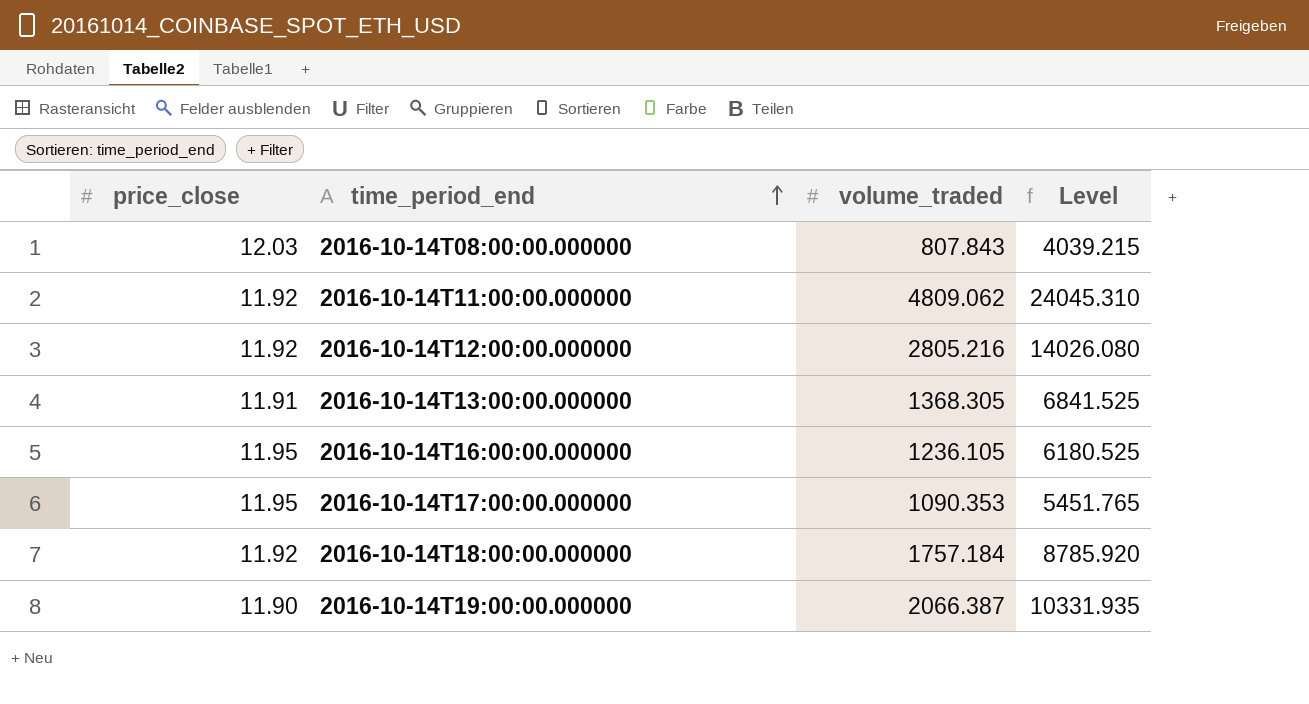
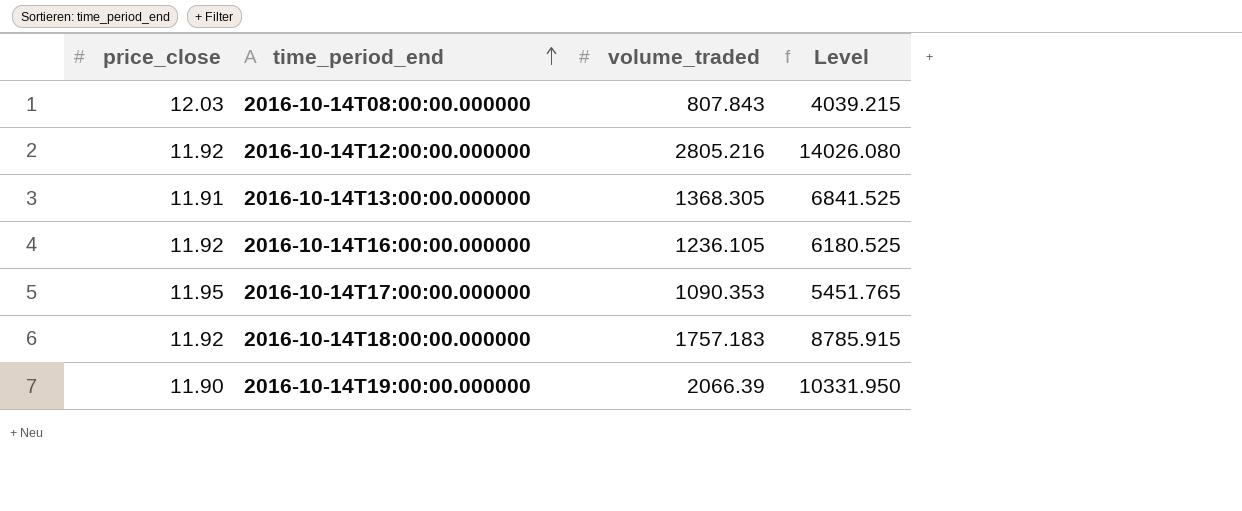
row 2016-10-14T11:00:00.000000: 11.92 | 4809.062 | 24045.310 -> none
2016-10-14T16:00:00.000000 | price_close: 11.95 -> 11.92
2016-10-14T18:00:00.000000 | volume_traded: 1757.184 -> 1757.183
2016-10-14T18:00:00.000000 | Level: 8785.920 -> 8785.915
2016-10-14T19:00:00.000000 | volume_traded: 2066.387 -> 2066.39
2016-10-14T19:00:00.000000 | Level: 10331.935 -> 10331.950

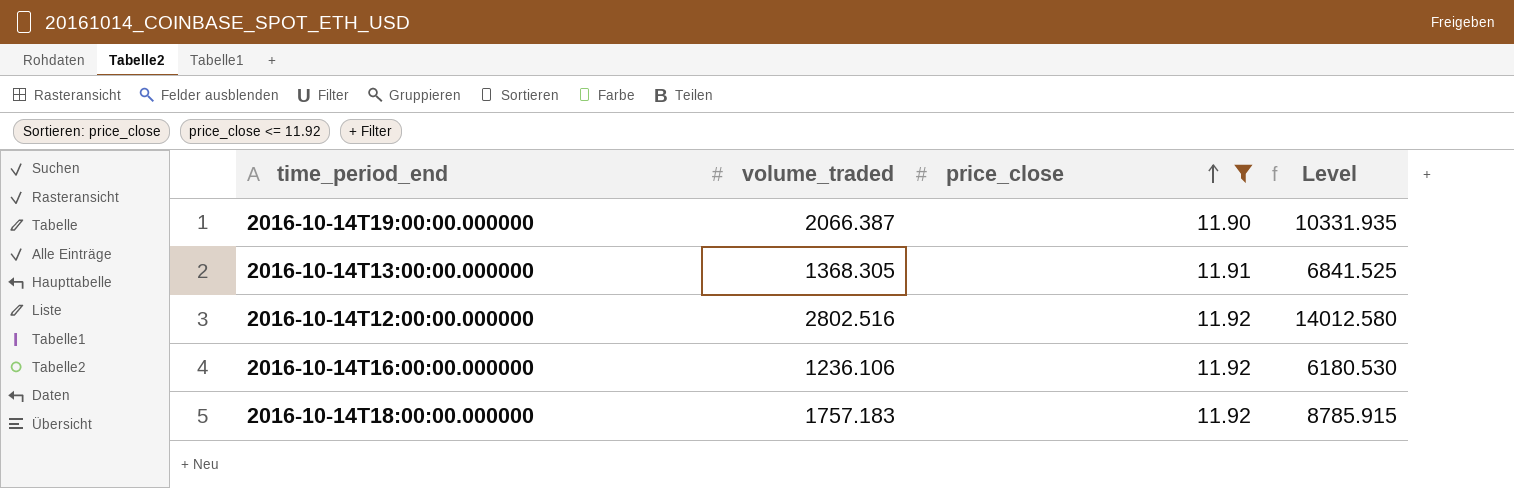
filter: none -> price_close <= 11.92
row order: time_period_end ascending -> price_close ascending
column price_close | position: 1 -> 3
2016-10-14T19:00:00.000000 | volume_traded: 2066.39 -> 2066.387
2016-10-14T19:00:00.000000 | Level: 10331.950 -> 10331.935
2016-10-14T12:00:00.000000 | volume_traded: 2805.216 -> 2802.516
2016-10-14T12:00:00.000000 | Level: 14026.080 -> 14012.580
2016-10-14T16:00:00.000000 | volume_traded: 1236.105 -> 1236.106
2016-10-14T16:00:00.000000 | Level: 6180.525 -> 6180.530

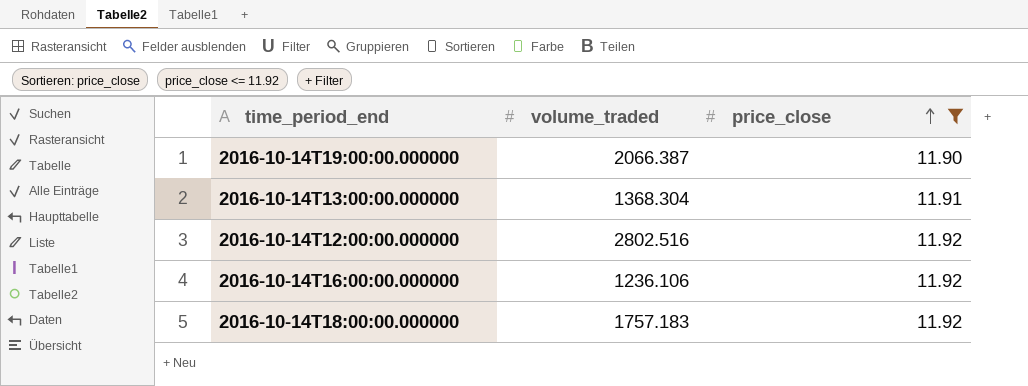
column Level | formula: [volume_traded] * 5 -> none
2016-10-14T13:00:00.000000 | volume_traded: 1368.305 -> 1368.304

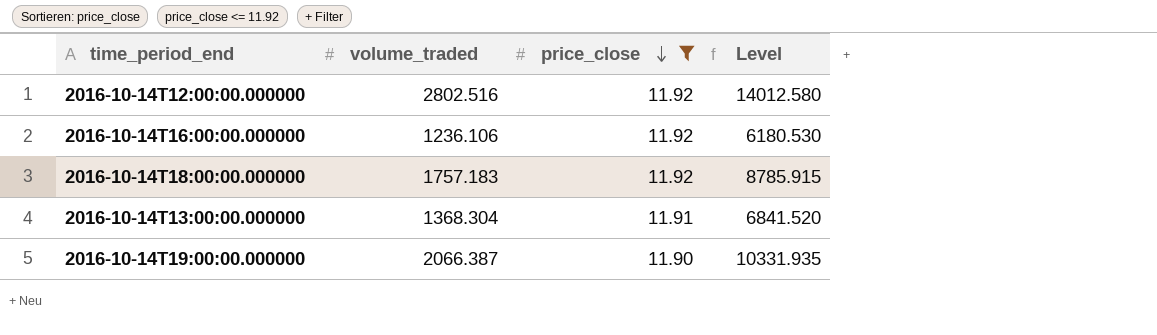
row order: price_close ascending -> price_close descending
column Level | formula: none -> [volume_traded] * 5

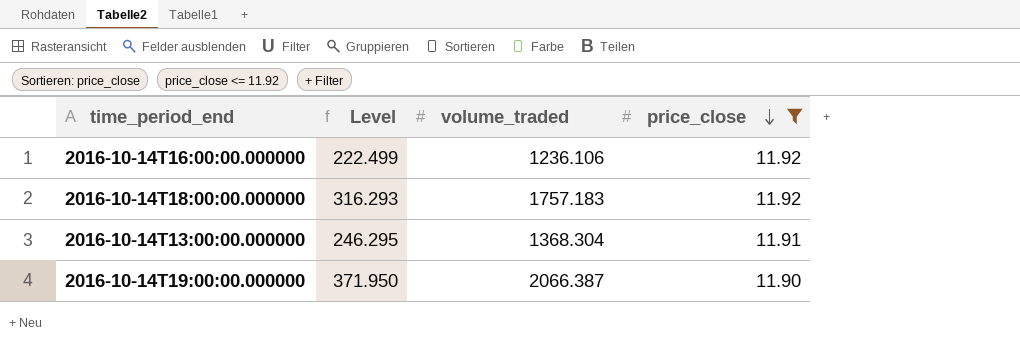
column Level | formula: [volume_traded] * 5 -> [volume_traded] * 0.18
column Level | position: 4 -> 2
row 2016-10-14T12:00:00.000000: 2802.516 | 11.92 | 14012.580 -> none

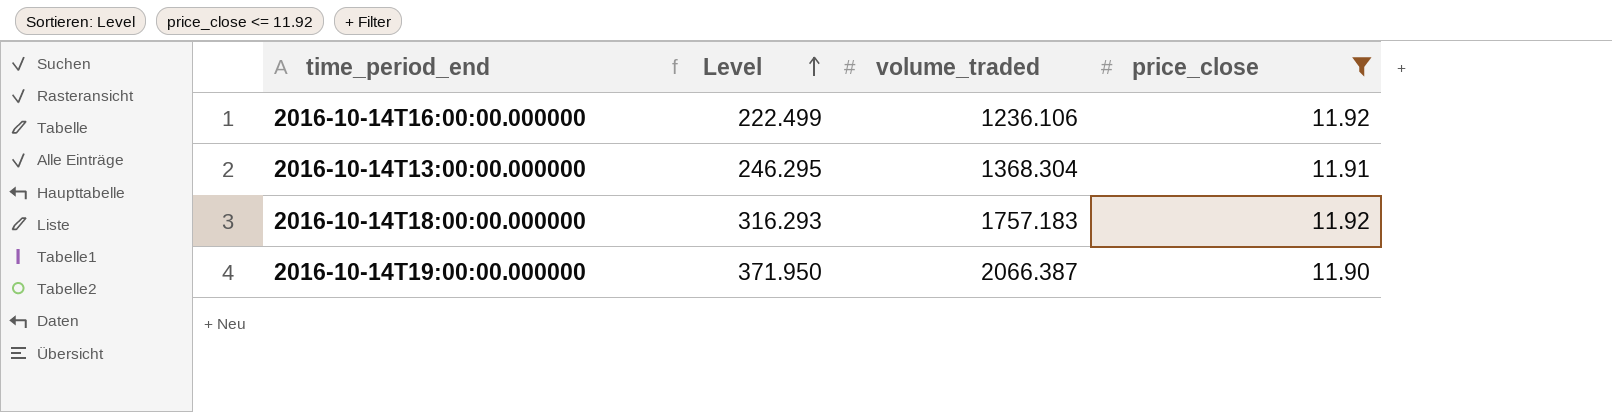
row order: price_close descending -> Level ascending

